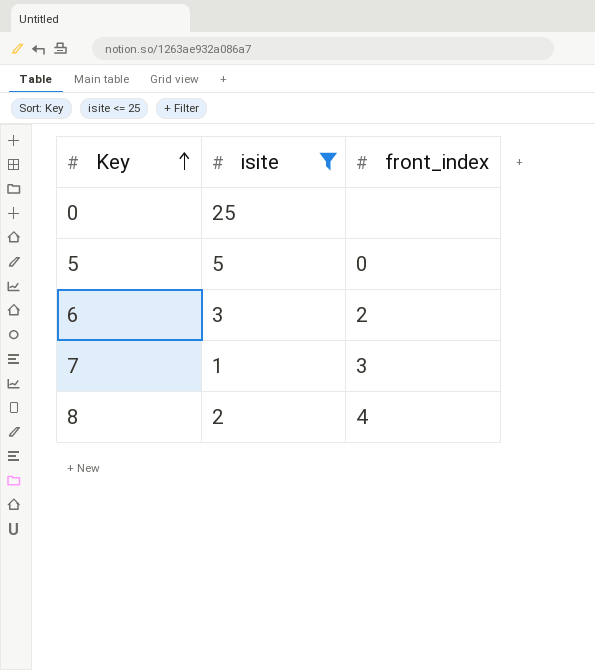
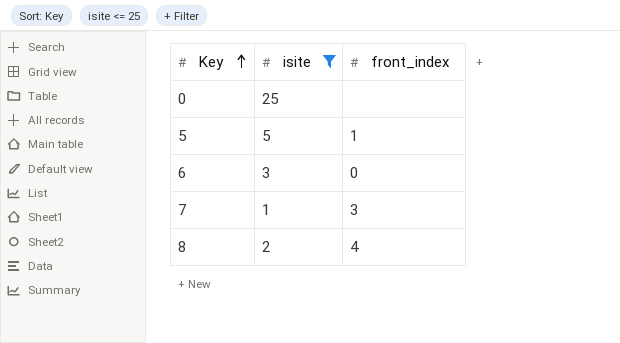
5 | front_index: 0 -> 1
6 | front_index: 2 -> 0

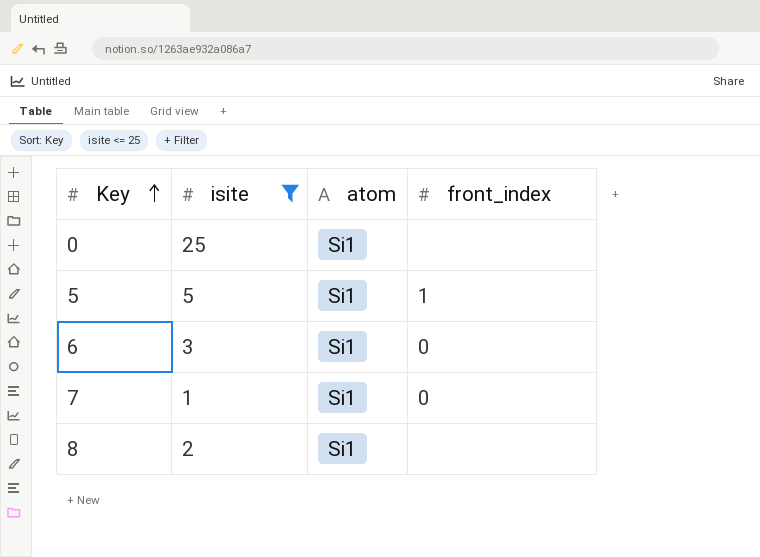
column atom | position: none -> 3
7 | front_index: 3 -> 0
8 | front_index: 4 -> none

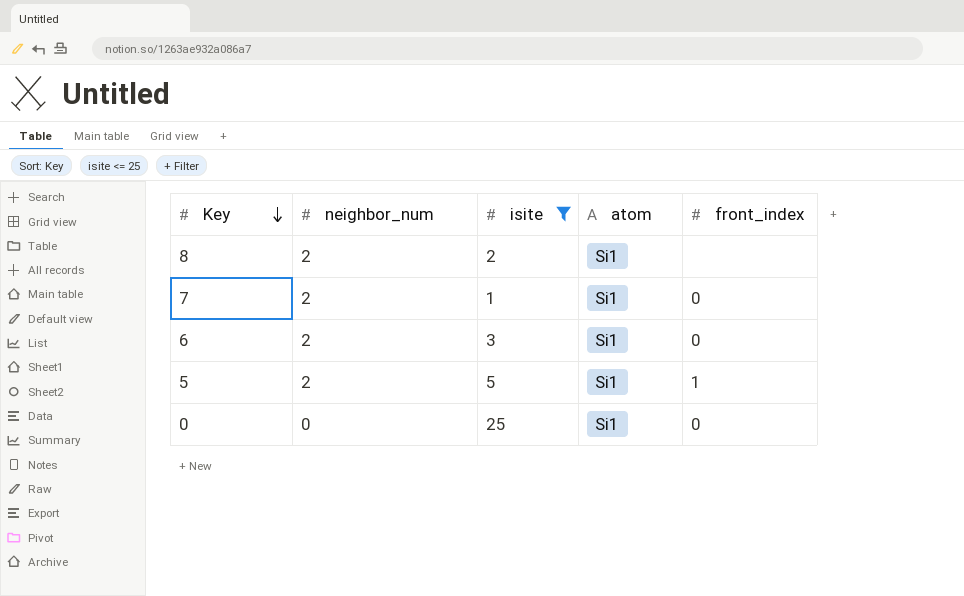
row order: Key ascending -> Key descending
column neighbor_num | position: none -> 2
0 | front_index: none -> 0

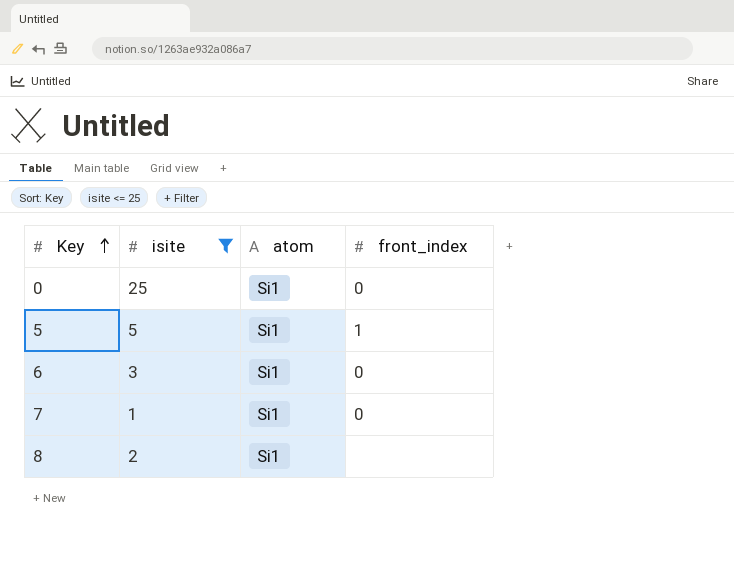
row order: Key descending -> Key ascending
column neighbor_num | position: 2 -> none

